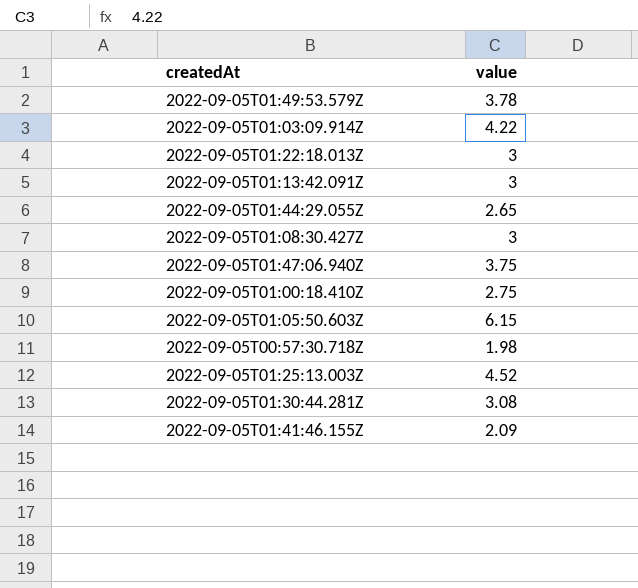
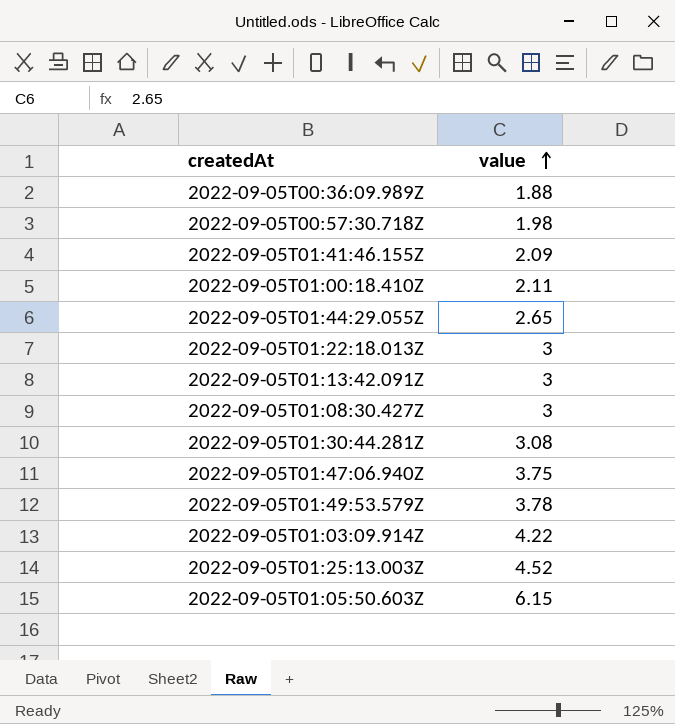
row order: none -> value ascending
row 2022-09-05T00:36:09.989Z: none -> 1.88
2022-09-05T01:00:18.410Z | value: 2.75 -> 2.11

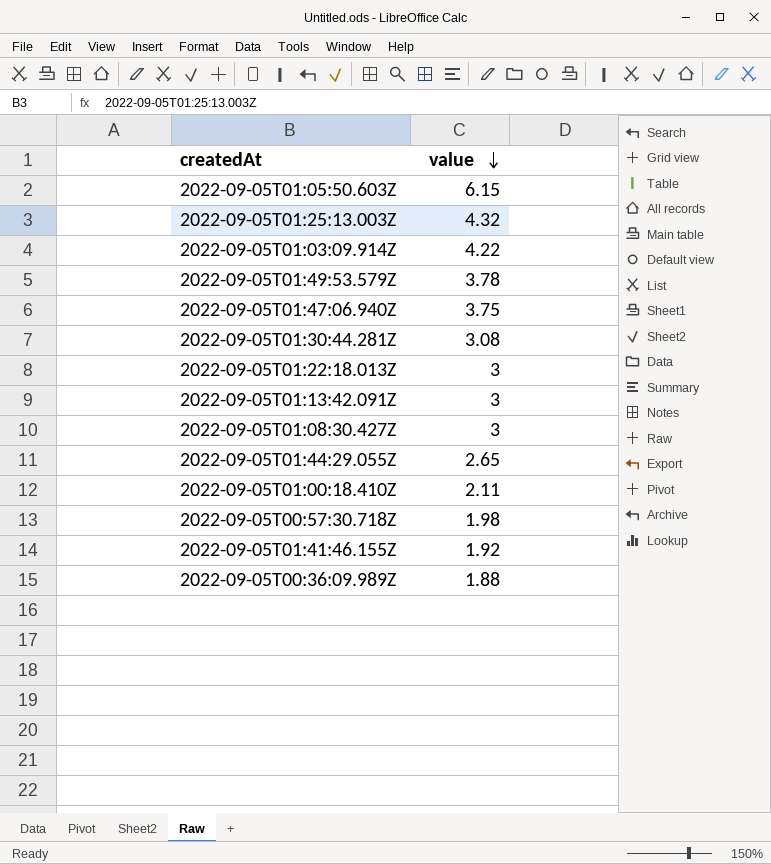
row order: value ascending -> value descending
2022-09-05T01:25:13.003Z | value: 4.52 -> 4.32
2022-09-05T01:41:46.155Z | value: 2.09 -> 1.92

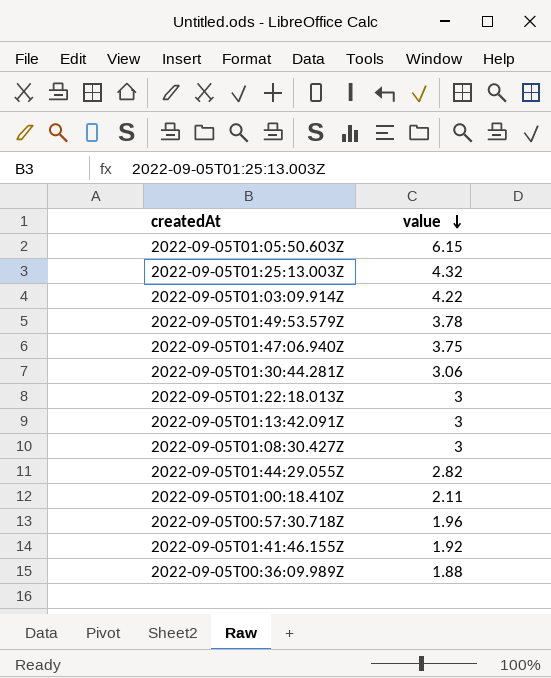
2022-09-05T01:30:44.281Z | value: 3.08 -> 3.06
2022-09-05T01:44:29.055Z | value: 2.65 -> 2.82
2022-09-05T00:57:30.718Z | value: 1.98 -> 1.96

